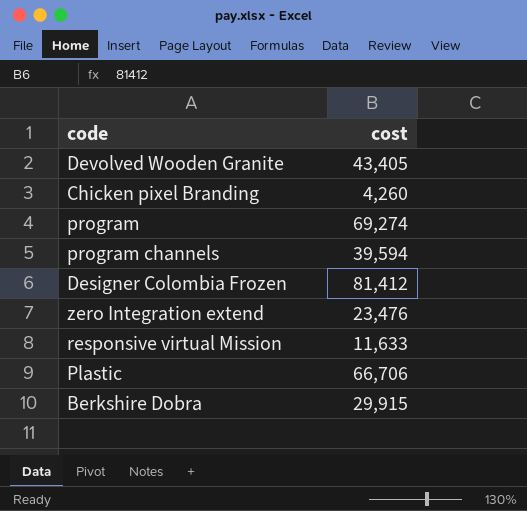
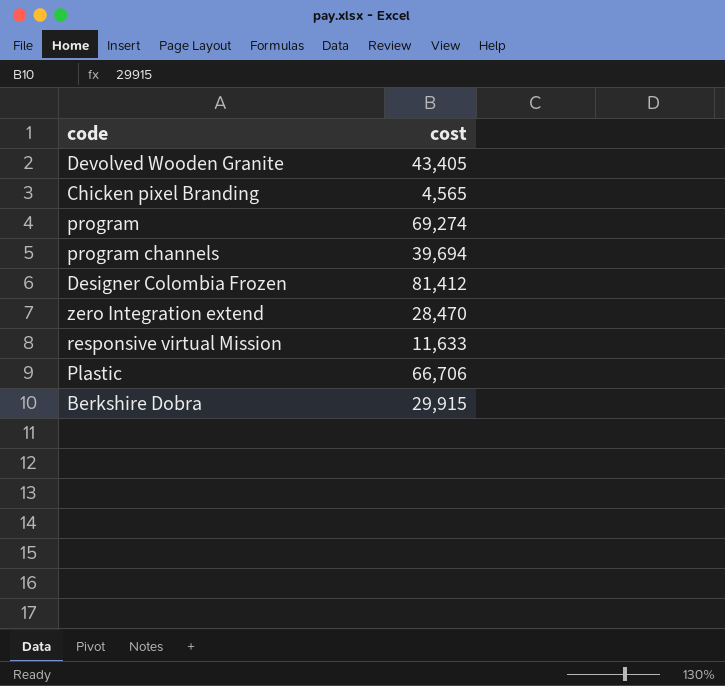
Chicken pixel Branding | cost: 4,260 -> 4,565
program channels | cost: 39,594 -> 39,694
zero Integration extend | cost: 23,476 -> 28,470

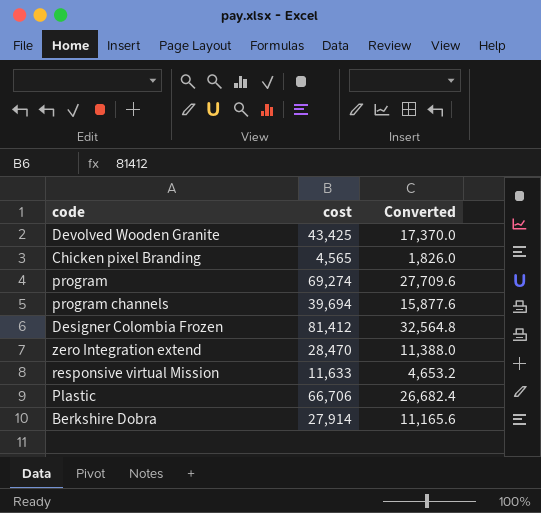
column Converted | formula: none -> [cost] * 0.4
Devolved Wooden Granite | cost: 43,405 -> 43,425
Berkshire Dobra | cost: 29,915 -> 27,914

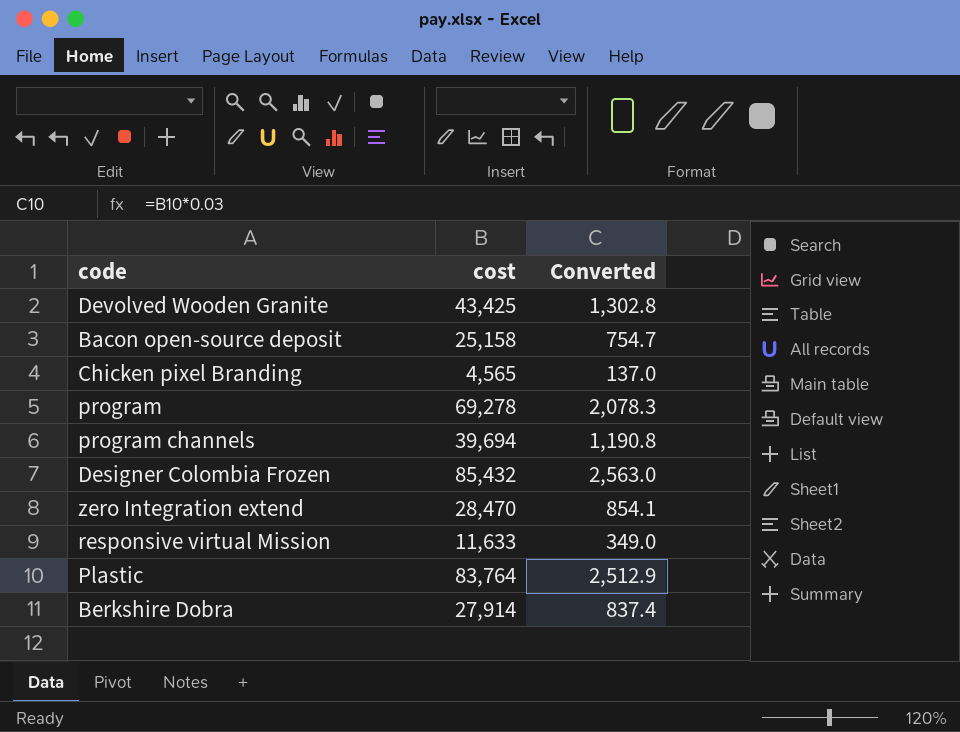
column Converted | formula: [cost] * 0.4 -> [cost] * 0.03
row Bacon open-source deposit: none -> 25,158 | 754.7
program | cost: 69,274 -> 69,278
Designer Colombia Frozen | cost: 81,412 -> 85,432
Plastic | cost: 66,706 -> 83,764

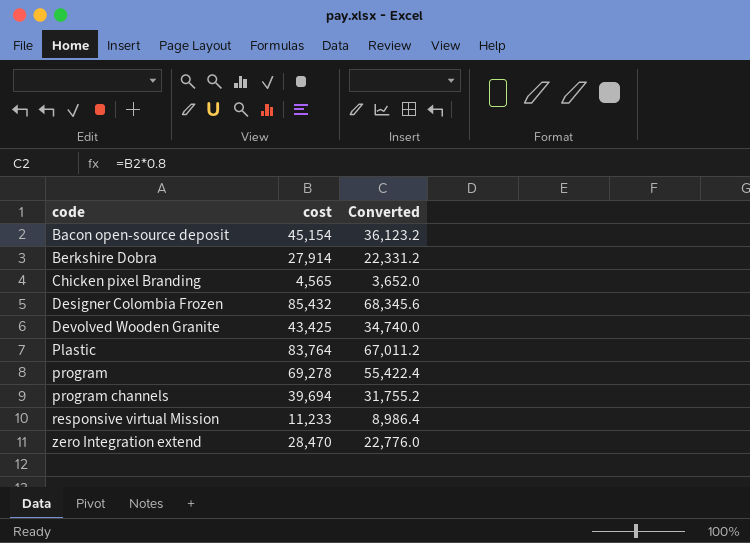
row order: none -> code ascending
column Converted | formula: [cost] * 0.03 -> [cost] * 0.8
Bacon open-source deposit | cost: 25,158 -> 45,154
responsive virtual Mission | cost: 11,633 -> 11,233

